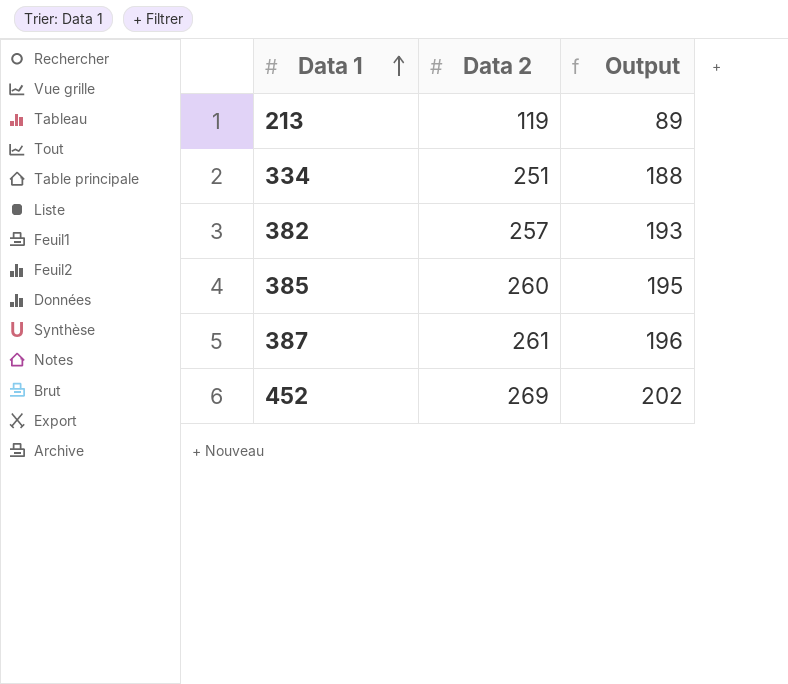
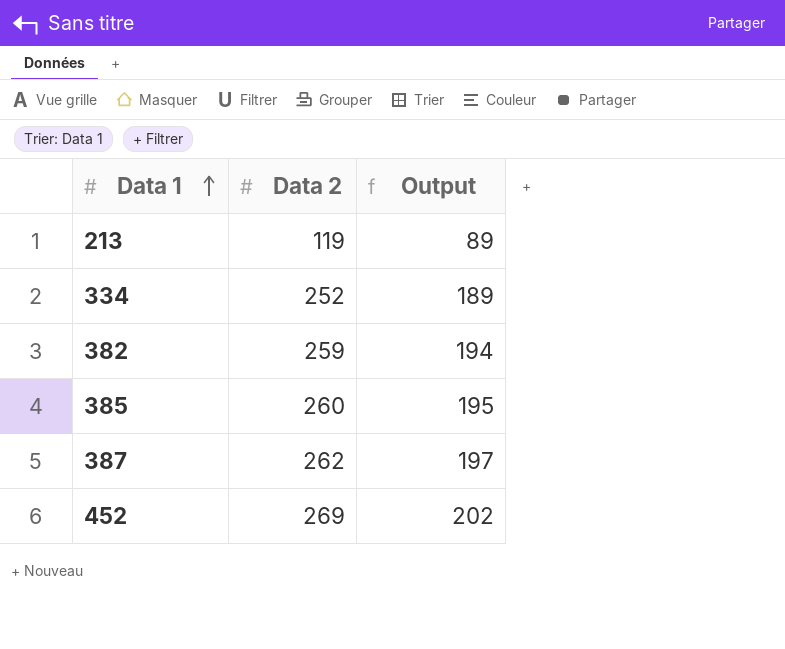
334 | Data 2: 251 -> 252
334 | Output: 188 -> 189
382 | Data 2: 257 -> 259
382 | Output: 193 -> 194
387 | Data 2: 261 -> 262
387 | Output: 196 -> 197

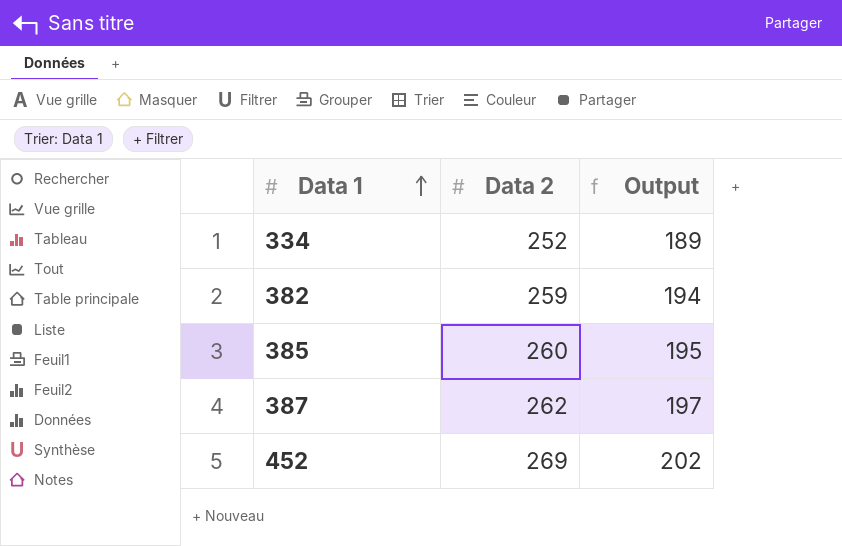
row 213: 119 | 89 -> none

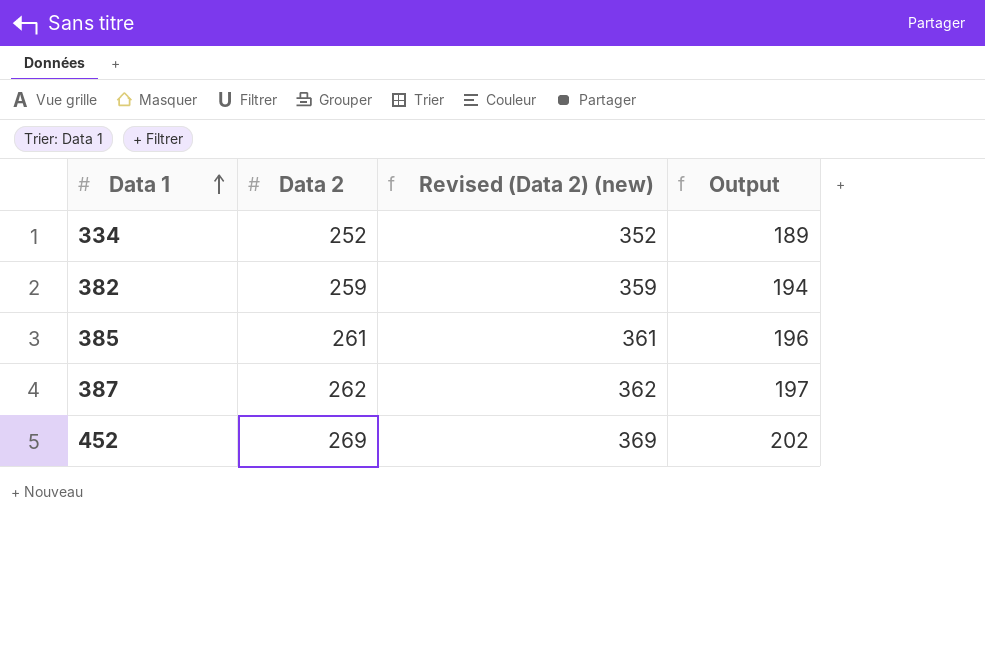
column Revised (Data 2) (new) | formula: none -> [Data 2] + 100
385 | Data 2: 260 -> 261
385 | Output: 195 -> 196

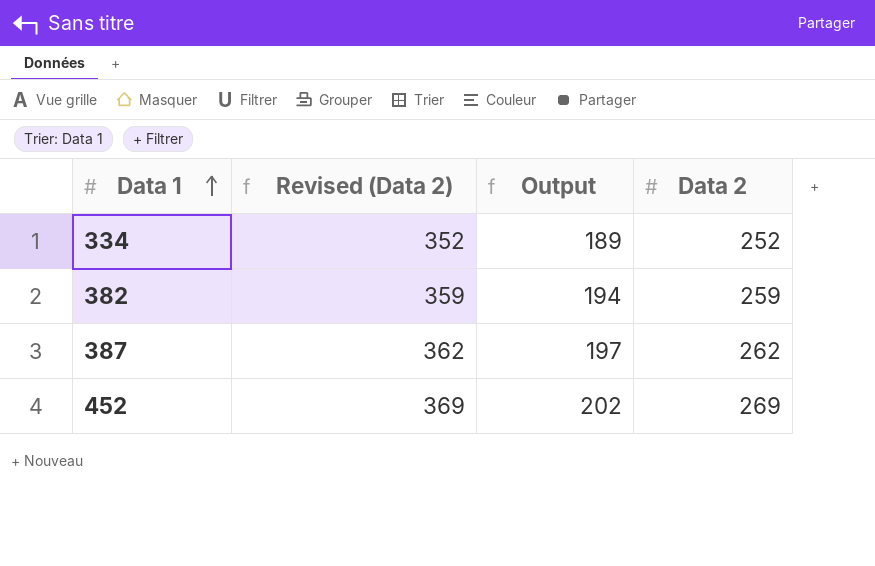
column name: Revised (Data 2) (new) -> Revised (Data 2)
column Data 2 | position: 2 -> 4
row 385: 261 | 361 | 196 -> none

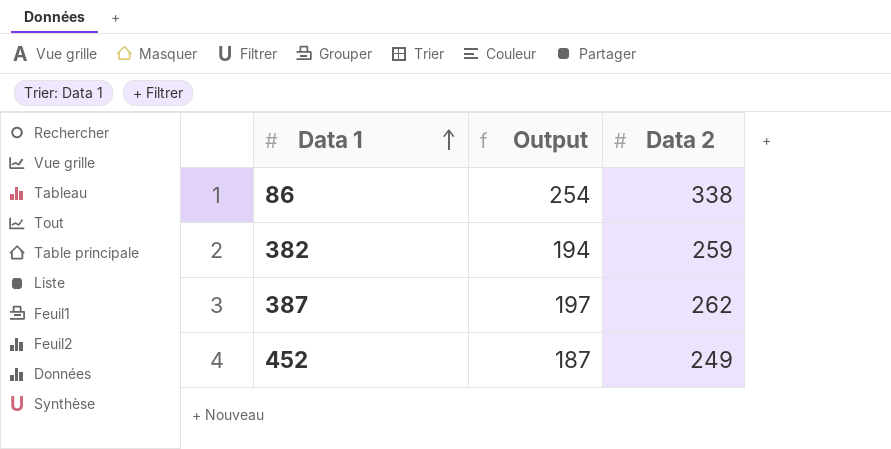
column Revised (Data 2) | formula: [Data 2] + 100 -> none
row 334: 352 | 189 | 252 -> none
row 86: none -> 254 | 338
452 | Output: 202 -> 187
452 | Data 2: 269 -> 249

